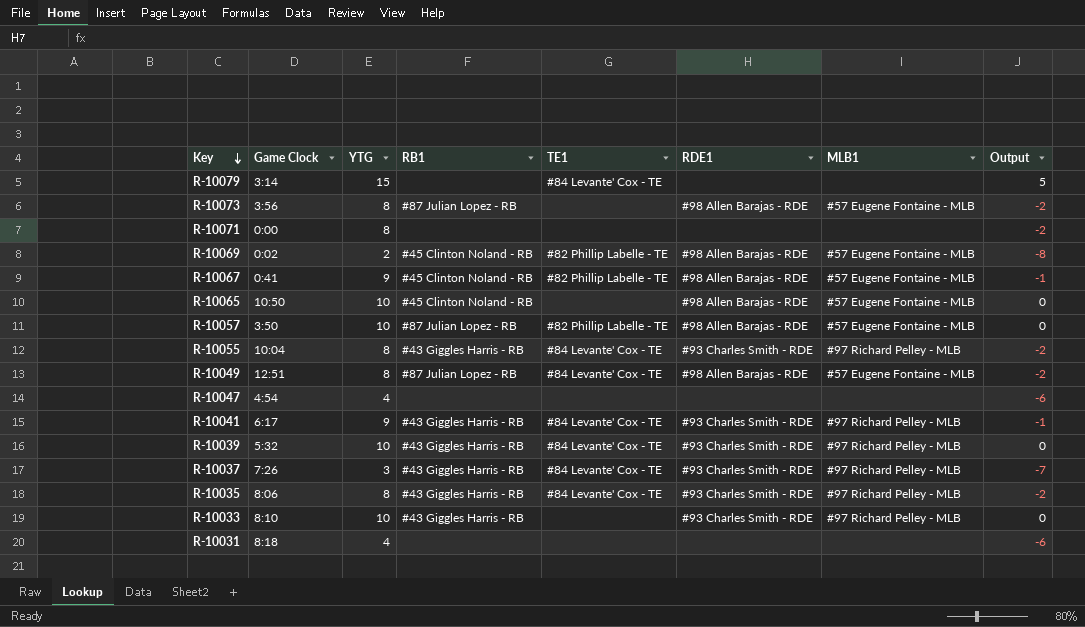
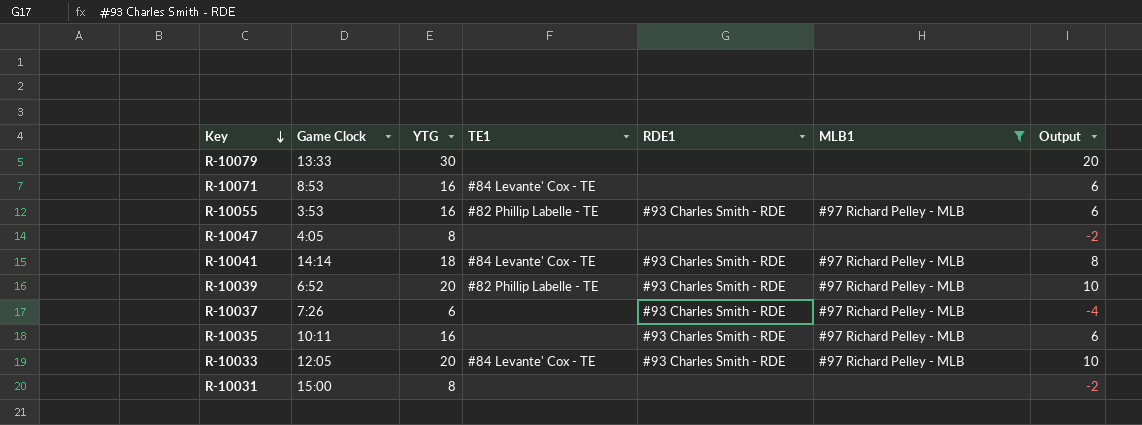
filter: none -> MLB1 != #57 Eugene Fontaine - MLB
column RB1 | position: 4 -> none
R-10079 | Game Clock: 3:14 -> 13:33
R-10079 | YTG: 15 -> 30
R-10079 | TE1: #84 Levante' Cox - TE -> none
R-10079 | Output: 5 -> 20
R-10071 | Game Clock: 0:00 -> 8:53
R-10071 | YTG: 8 -> 16
R-10071 | TE1: none -> #84 Levante' Cox - TE
R-10071 | Output: -2 -> 6
R-10055 | Game Clock: 10:04 -> 3:53
R-10055 | YTG: 8 -> 16
R-10055 | TE1: #84 Levante' Cox - TE -> #82 Phillip Labelle - TE
R-10055 | Output: -2 -> 6
R-10047 | Game Clock: 4:54 -> 4:05
R-10047 | YTG: 4 -> 8
R-10047 | Output: -6 -> -2
R-10041 | Game Clock: 6:17 -> 14:14
R-10041 | YTG: 9 -> 18
R-10041 | Output: -1 -> 8
R-10039 | Game Clock: 5:32 -> 6:52
R-10039 | YTG: 10 -> 20
R-10039 | TE1: #84 Levante' Cox - TE -> #82 Phillip Labelle - TE
R-10039 | Output: 0 -> 10
R-10037 | YTG: 3 -> 6
R-10037 | TE1: #84 Levante' Cox - TE -> none
R-10037 | Output: -7 -> -4
R-10035 | Game Clock: 8:06 -> 10:11
R-10035 | YTG: 8 -> 16
R-10035 | TE1: #84 Levante' Cox - TE -> none
R-10035 | Output: -2 -> 6
R-10033 | Game Clock: 8:10 -> 12:05
R-10033 | YTG: 10 -> 20
R-10033 | TE1: none -> #84 Levante' Cox - TE
R-10033 | Output: 0 -> 10
R-10031 | Game Clock: 8:18 -> 15:00
R-10031 | YTG: 4 -> 8
R-10031 | Output: -6 -> -2

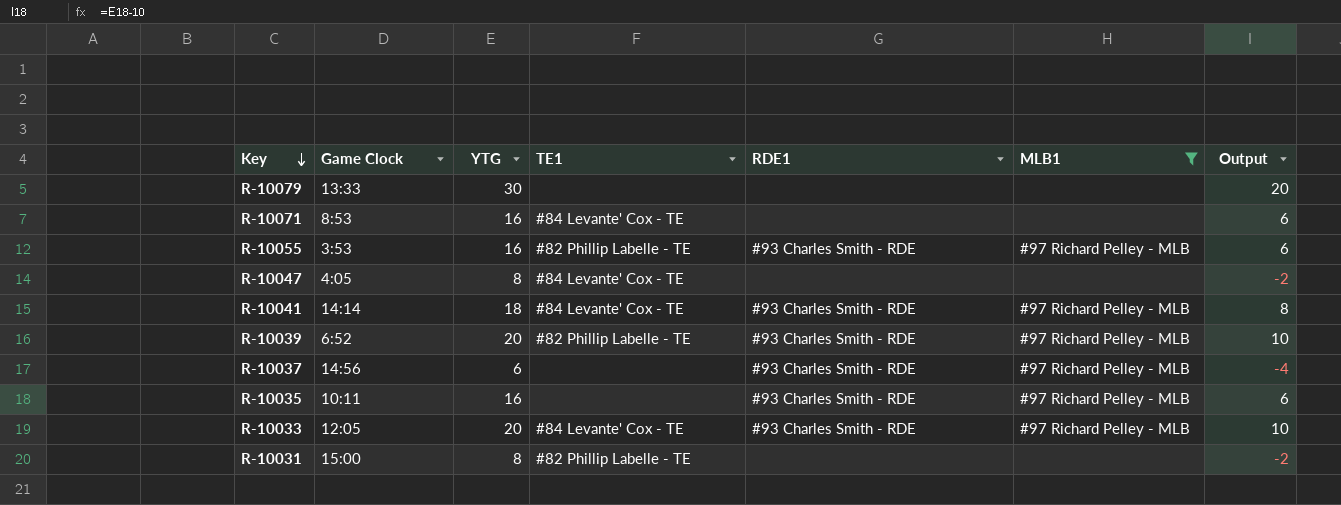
R-10047 | TE1: none -> #84 Levante' Cox - TE
R-10037 | Game Clock: 7:26 -> 14:56
R-10031 | TE1: none -> #82 Phillip Labelle - TE

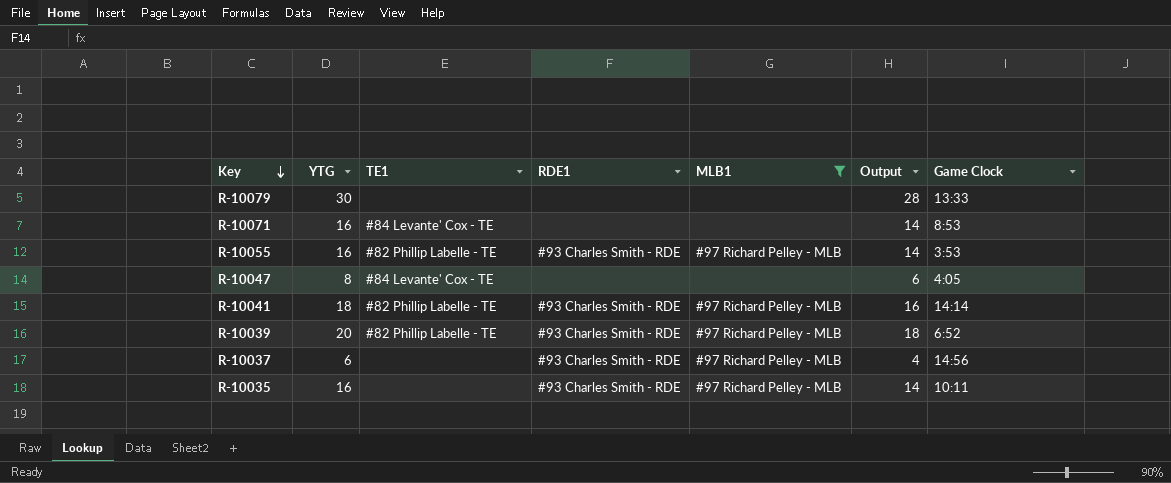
column Output | formula: [YTG] - 10 -> [YTG] - 2
column Game Clock | position: 2 -> 7
row R-10033: 12:05 | 20 | #84 Levante' Cox - TE | #93 Charles Smith - RDE | #97 Richard Pelley - MLB | 10 -> none
row R-10031: 15:00 | 8 | #82 Phillip Labelle - TE | none | none | -2 -> none
R-10041 | TE1: #84 Levante' Cox - TE -> #82 Phillip Labelle - TE

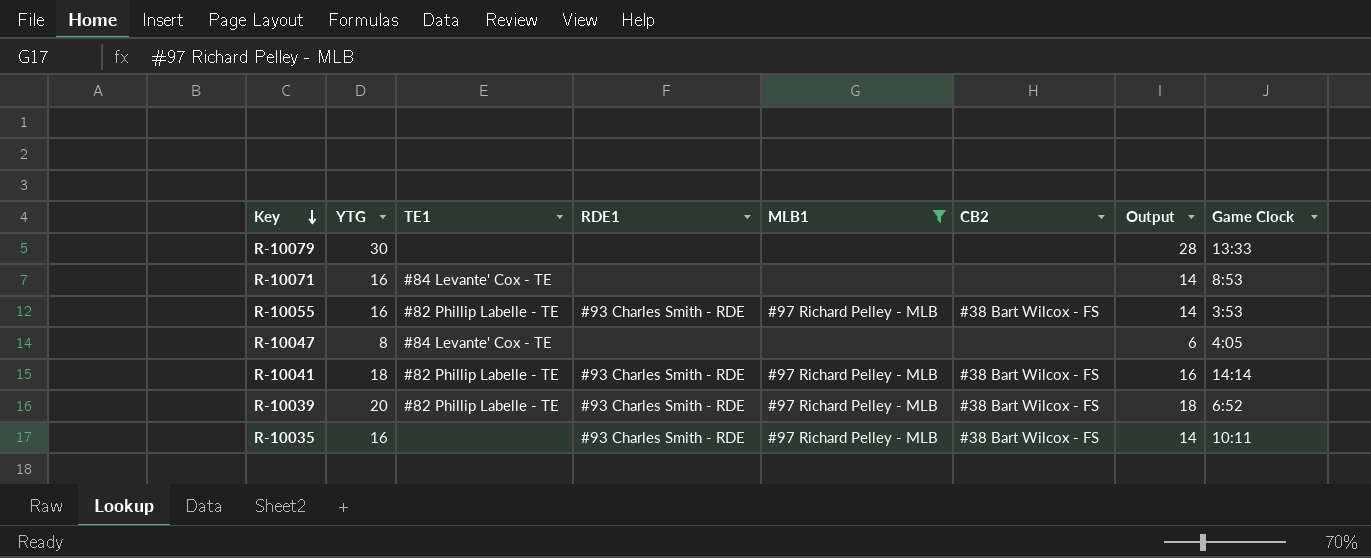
column CB2 | position: none -> 6
row R-10037: 6 | none | #93 Charles Smith - RDE | #97 Richard Pelley - MLB | 4 | 14:56 -> none

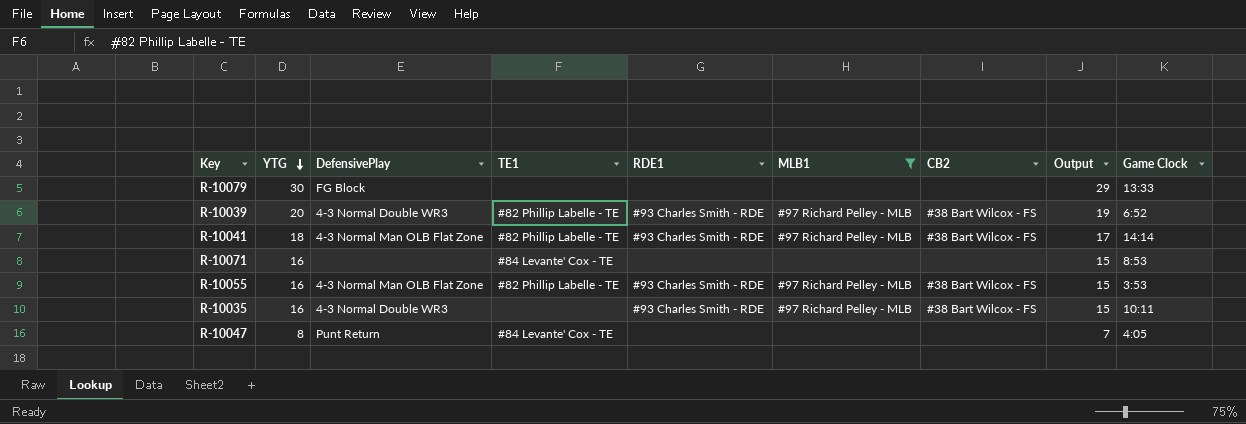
row order: Key descending -> YTG descending
column DefensivePlay | position: none -> 3
column Output | formula: [YTG] - 2 -> [YTG] - 1

